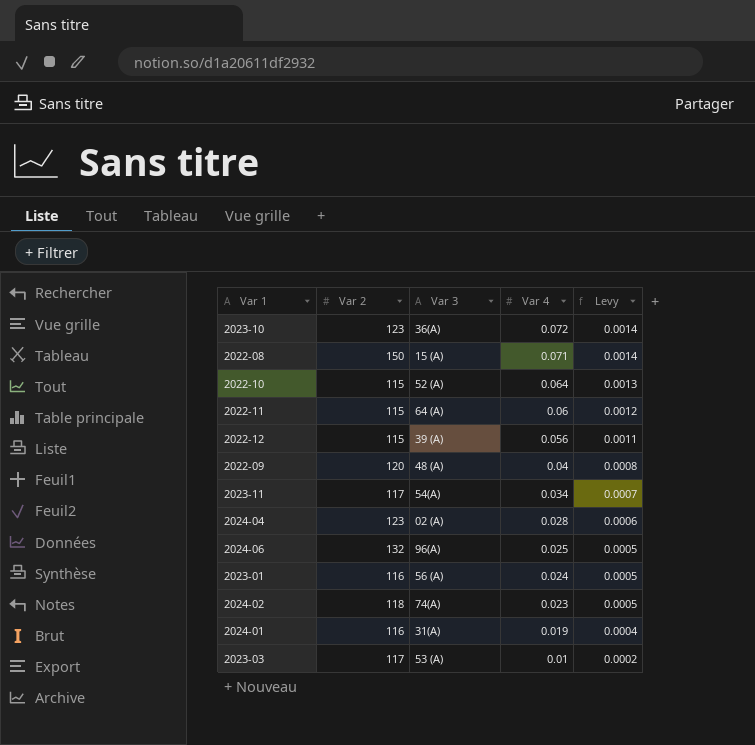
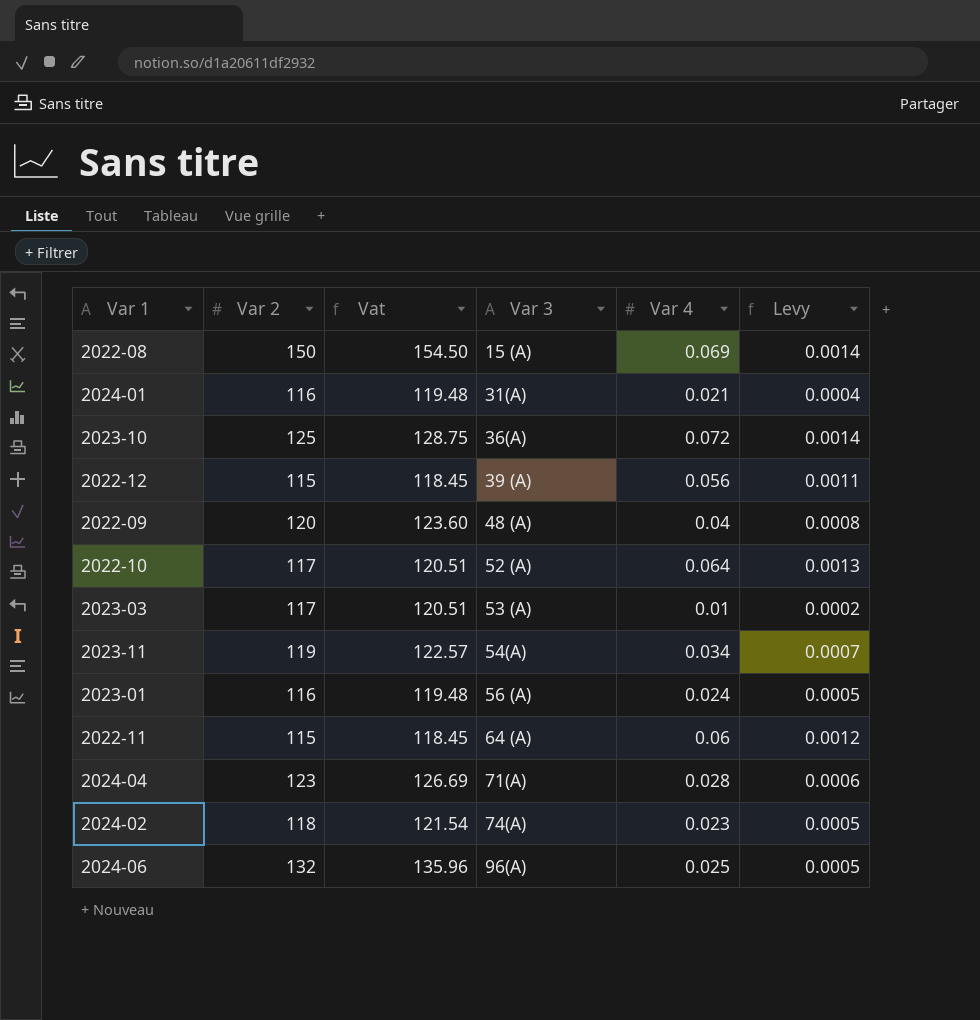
row order: Var 4 descending -> Var 3 ascending
column Vat | formula: none -> [Var 2] * 1.03
2022-08 | Var 4: 0.071 -> 0.069
2024-01 | Var 4: 0.019 -> 0.021
2023-10 | Var 2: 123 -> 125
2022-10 | Var 2: 115 -> 117
2023-11 | Var 2: 117 -> 119
2024-04 | Var 3: 02 (A) -> 71(A)

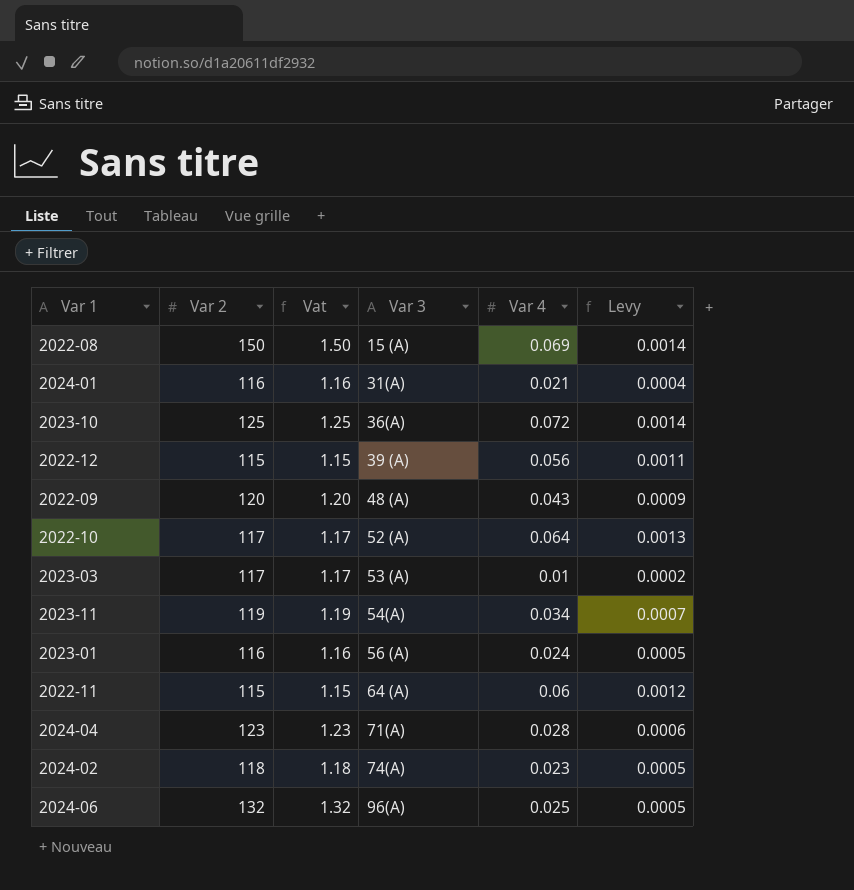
column Vat | formula: [Var 2] * 1.03 -> [Var 2] * 0.01
2022-09 | Var 4: 0.04 -> 0.043
2022-09 | Levy: 0.0008 -> 0.0009

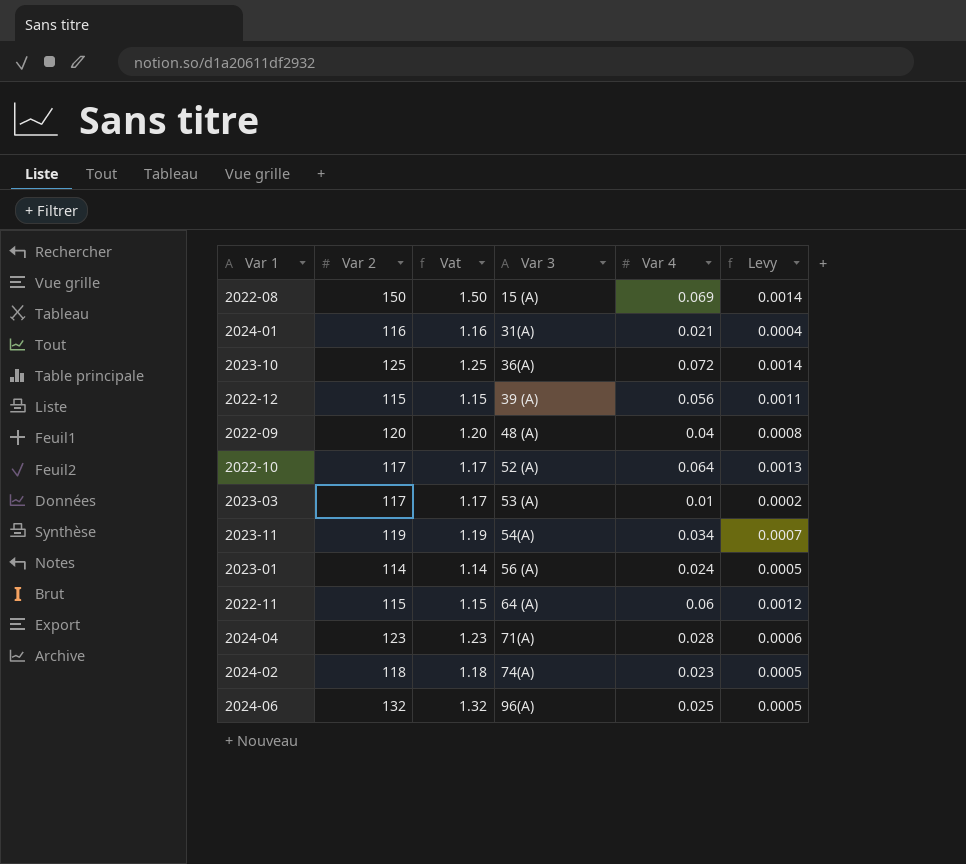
2022-09 | Var 4: 0.043 -> 0.04
2022-09 | Levy: 0.0009 -> 0.0008
2023-01 | Var 2: 116 -> 114
2023-01 | Vat: 1.16 -> 1.14

